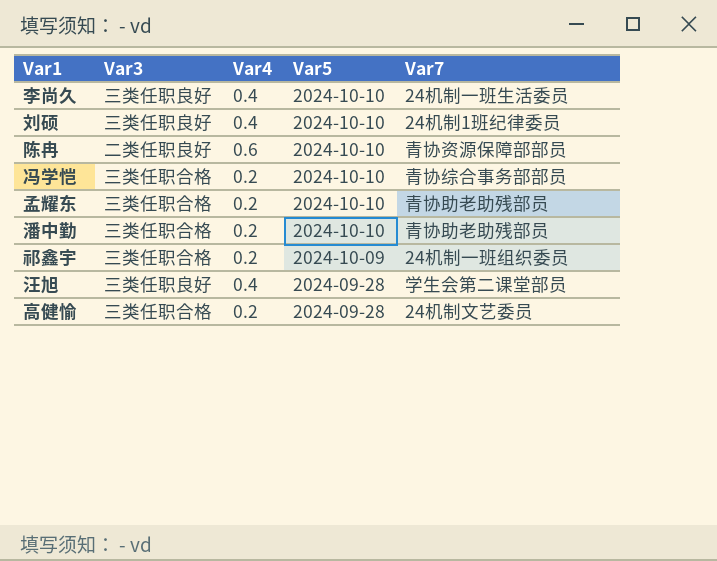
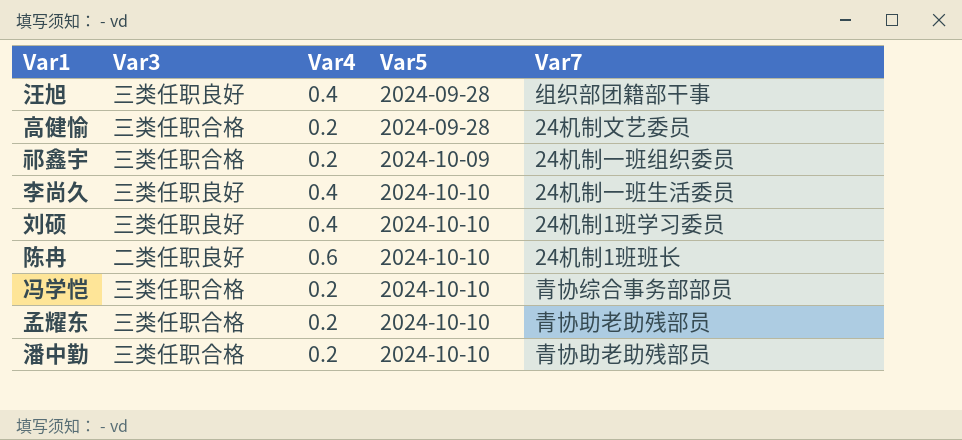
row order: Var5 descending -> Var5 ascending
汪旭 | Var7: 学生会第二课堂部员 -> 组织部团籍部干事
刘硕 | Var7: 24机制1班纪律委员 -> 24机制1班学习委员
陈冉 | Var7: 青协资源保障部部员 -> 24机制1班班长

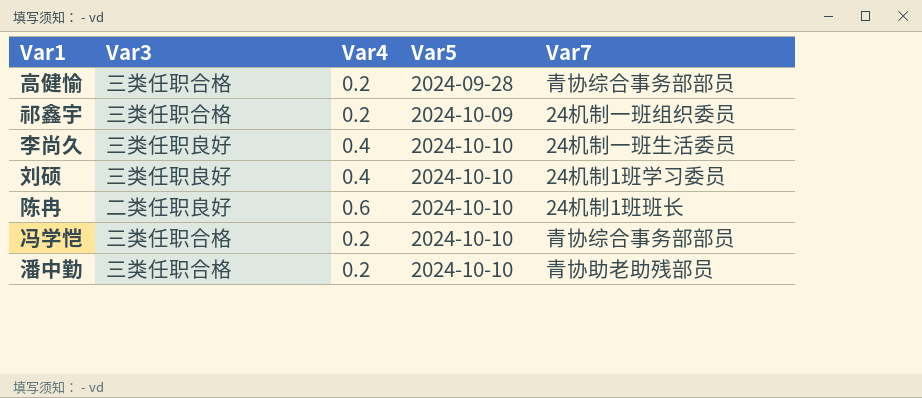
row 汪旭: 三类任职良好 | 0.4 | 2024-09-28 | 组织部团籍部干事 -> none
row 孟耀东: 三类任职合格 | 0.2 | 2024-10-10 | 青协助老助残部员 -> none
高健愉 | Var7: 24机制文艺委员 -> 青协综合事务部部员

